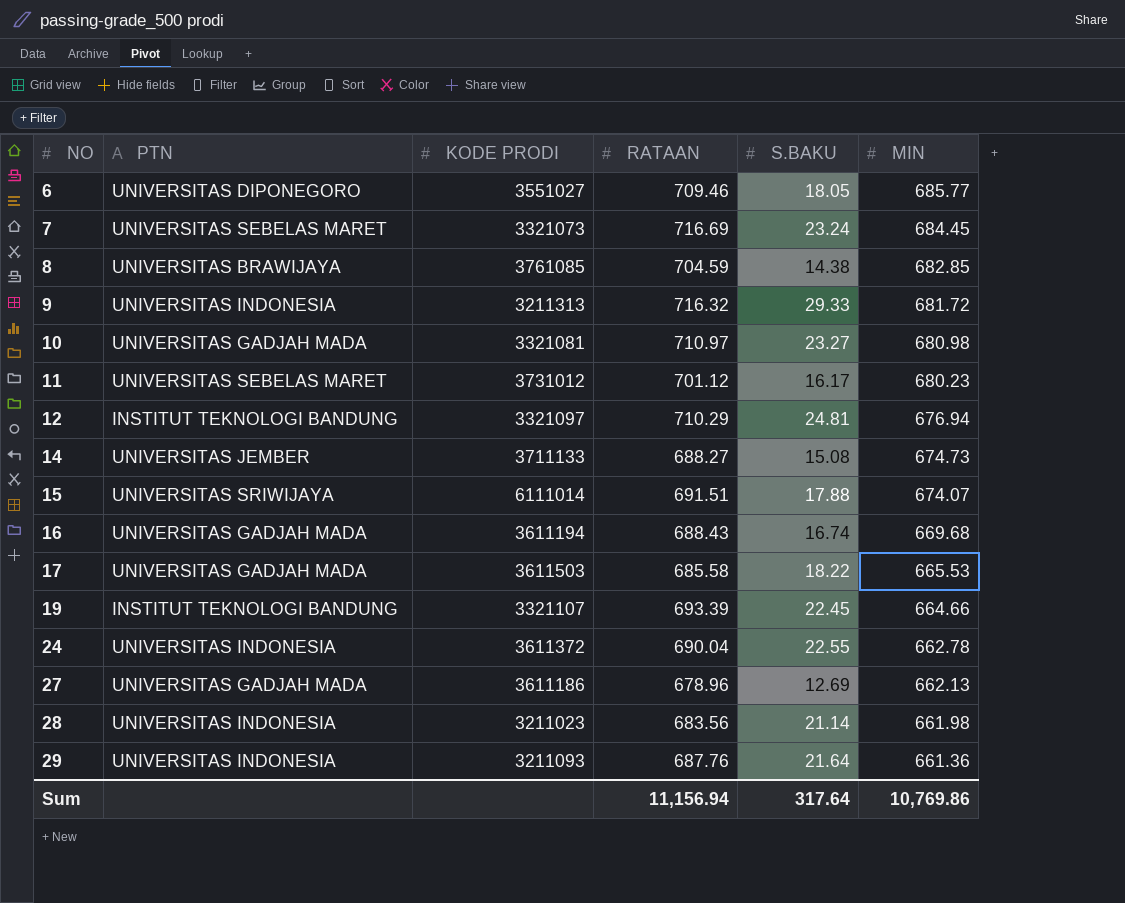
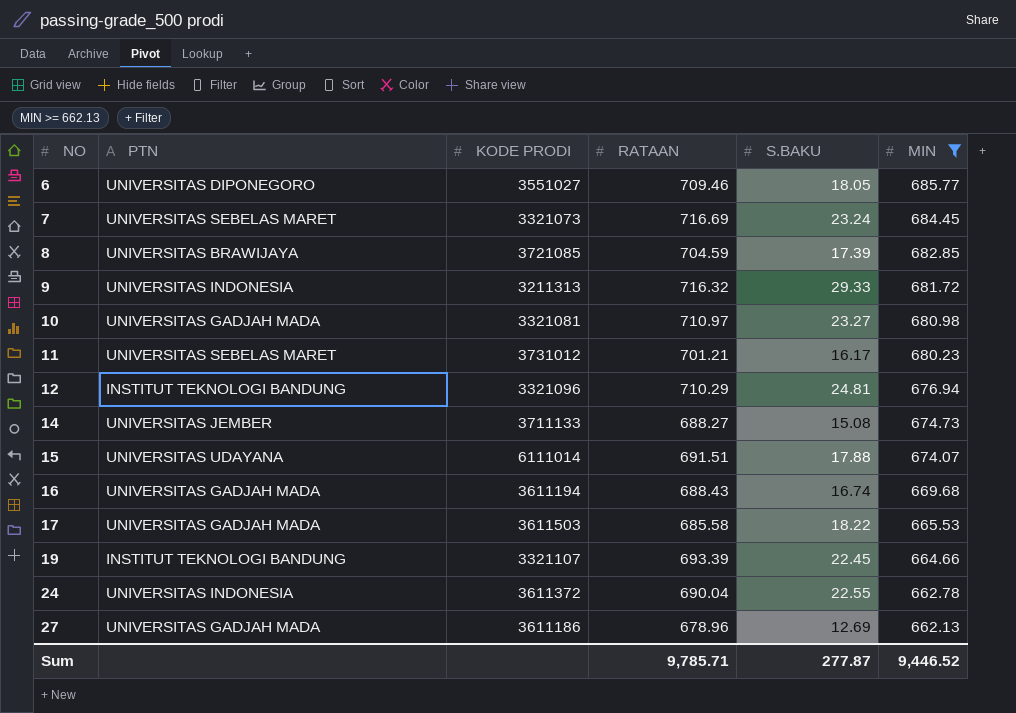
filter: none -> MIN >= 662.13
8 | KODE PRODI: 3761085 -> 3721085
8 | S.BAKU: 14.38 -> 17.39
11 | RATAAN: 701.12 -> 701.21
12 | KODE PRODI: 3321097 -> 3321096
15 | PTN: UNIVERSITAS SRIWIJAYA -> UNIVERSITAS UDAYANA
Sum | RATAAN: 11,156.94 -> 9,785.71
Sum | S.BAKU: 317.64 -> 277.87
Sum | MIN: 10,769.86 -> 9,446.52

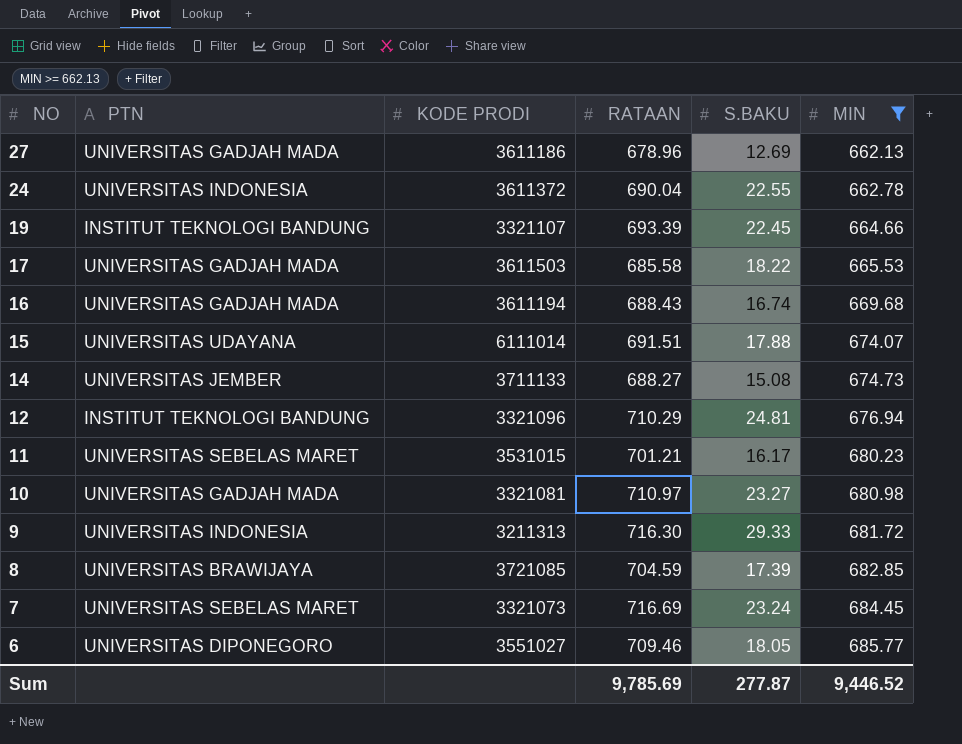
row order: NO ascending -> NO descending
11 | KODE PRODI: 3731012 -> 3531015
9 | RATAAN: 716.32 -> 716.30
Sum | RATAAN: 9,785.71 -> 9,785.69

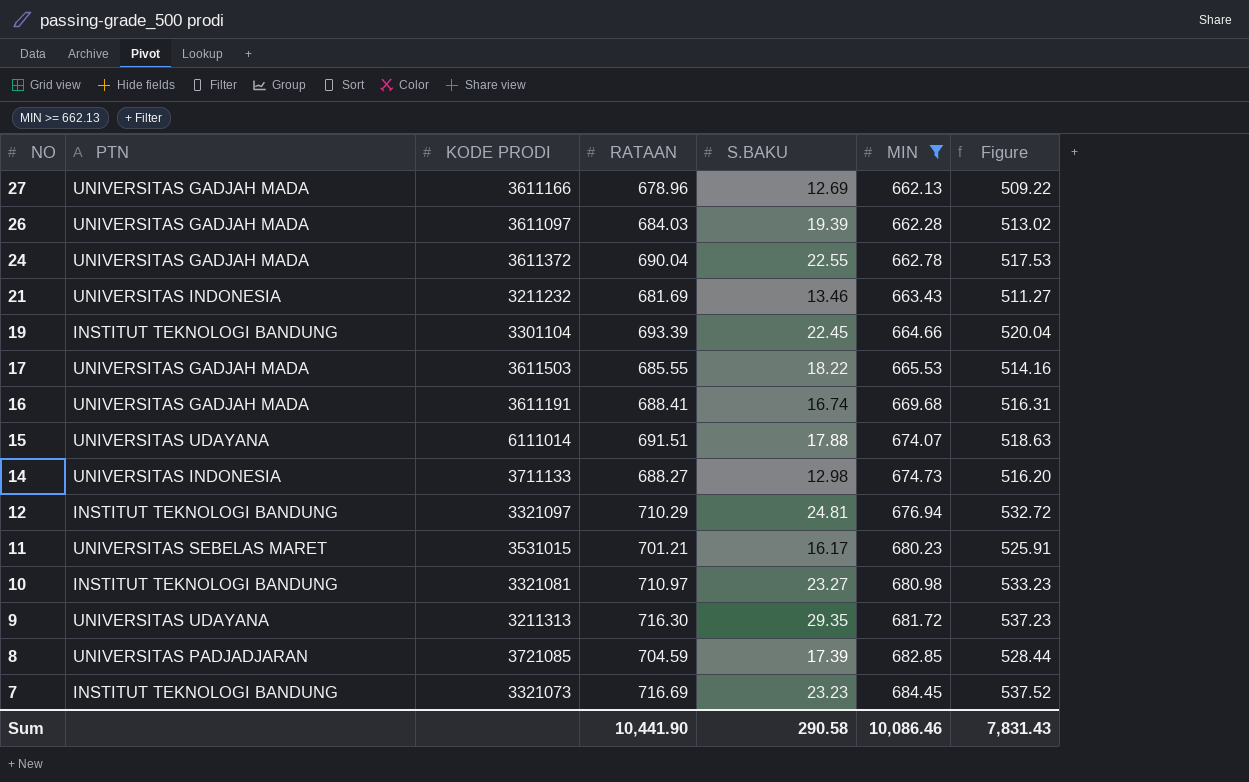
column Figure | formula: none -> [RATAAN] * 0.75
row 6: UNIVERSITAS DIPONEGORO | 3551027 | 709.46 | 18.05 | 685.77 -> none
27 | KODE PRODI: 3611186 -> 3611166
row 26: none -> UNIVERSITAS GADJAH MADA | 3611097 | 684.03 | 19.39 | 662.28 | 513.02
24 | PTN: UNIVERSITAS INDONESIA -> UNIVERSITAS GADJAH MADA
row 21: none -> UNIVERSITAS INDONESIA | 3211232 | 681.69 | 13.46 | 663.43 | 511.27
19 | KODE PRODI: 3321107 -> 3301104
17 | RATAAN: 685.58 -> 685.55
16 | KODE PRODI: 3611194 -> 3611191
16 | RATAAN: 688.43 -> 688.41
14 | PTN: UNIVERSITAS JEMBER -> UNIVERSITAS INDONESIA
14 | S.BAKU: 15.08 -> 12.98
12 | KODE PRODI: 3321096 -> 3321097
10 | PTN: UNIVERSITAS GADJAH MADA -> INSTITUT TEKNOLOGI BANDUNG
9 | PTN: UNIVERSITAS INDONESIA -> UNIVERSITAS UDAYANA
9 | S.BAKU: 29.33 -> 29.35
8 | PTN: UNIVERSITAS BRAWIJAYA -> UNIVERSITAS PADJADJARAN
7 | PTN: UNIVERSITAS SEBELAS MARET -> INSTITUT TEKNOLOGI BANDUNG
7 | S.BAKU: 23.24 -> 23.23
Sum | RATAAN: 9,785.69 -> 10,441.90
Sum | S.BAKU: 277.87 -> 290.58
Sum | MIN: 9,446.52 -> 10,086.46

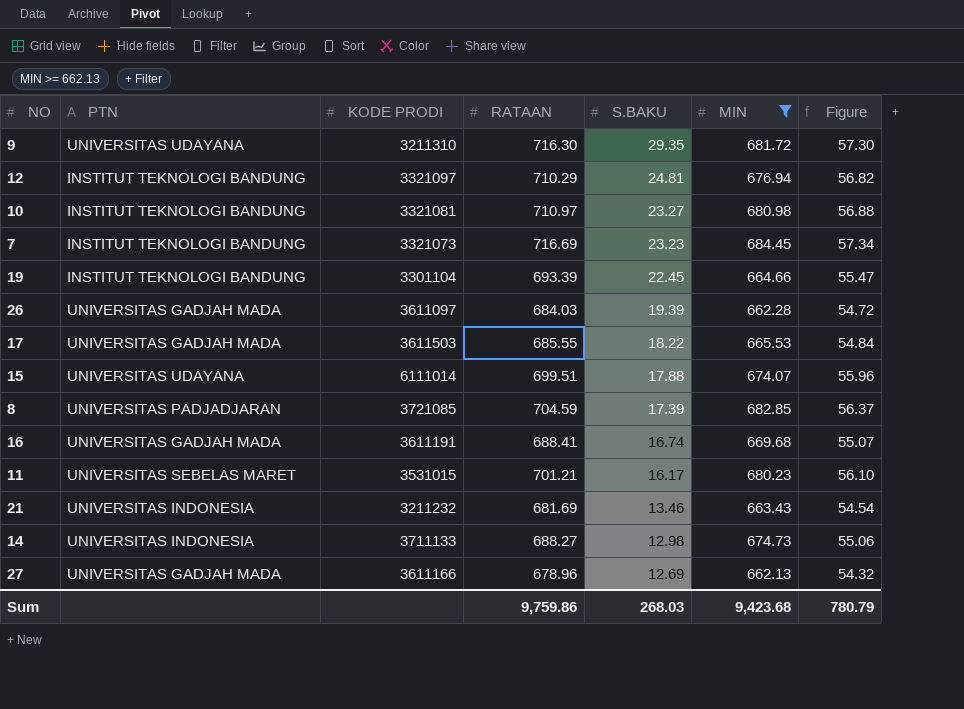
row order: NO descending -> S.BAKU descending
column Figure | formula: [RATAAN] * 0.75 -> [RATAAN] * 0.08
row 24: UNIVERSITAS GADJAH MADA | 3611372 | 690.04 | 22.55 | 662.78 | 517.53 -> none
9 | KODE PRODI: 3211313 -> 3211310
15 | RATAAN: 691.51 -> 699.51
Sum | RATAAN: 10,441.90 -> 9,759.86
Sum | S.BAKU: 290.58 -> 268.03
Sum | MIN: 10,086.46 -> 9,423.68
Sum | Figure: 7,831.43 -> 780.79

